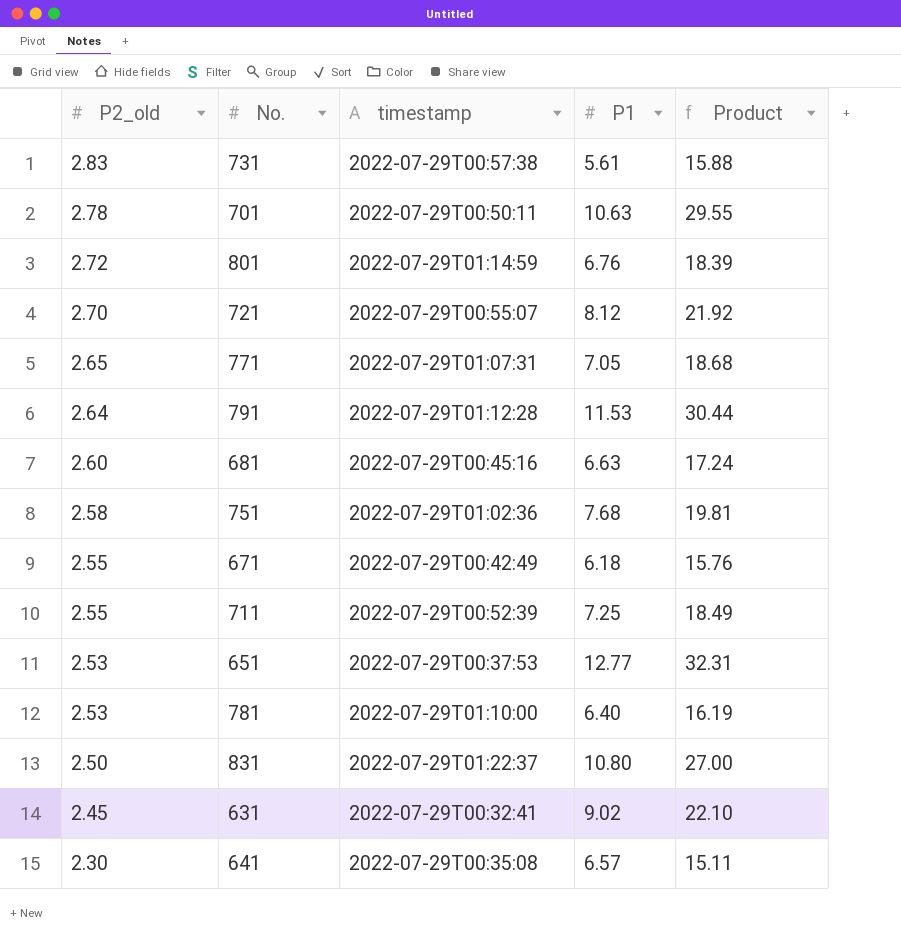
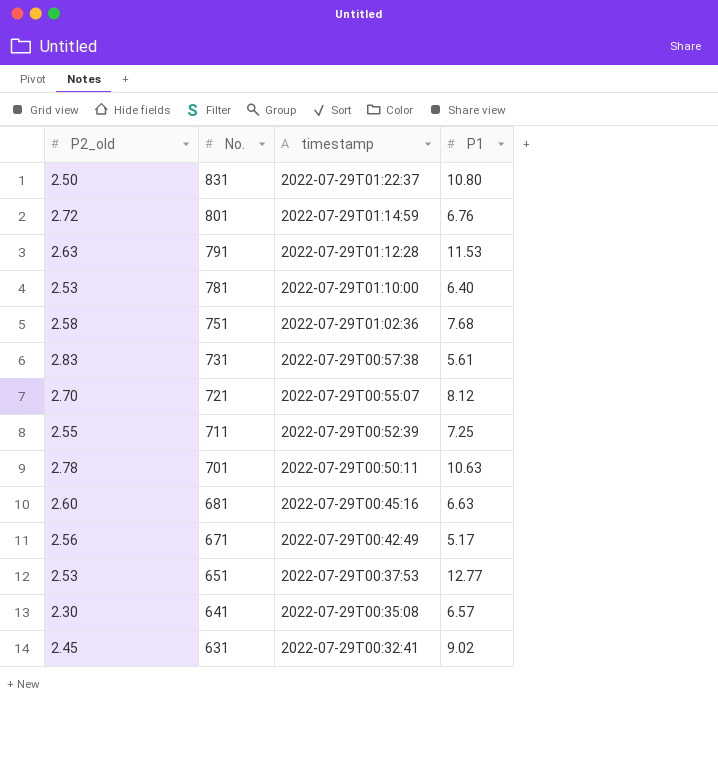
row order: P2_old descending -> No. descending
column Product | formula: [P2_old] * [P1] -> none
row 771: 2.65 | 2022-07-29T01:07:31 | 7.05 | 18.68 -> none
791 | P2_old: 2.64 -> 2.63
671 | P2_old: 2.55 -> 2.56
671 | P1: 6.18 -> 5.17

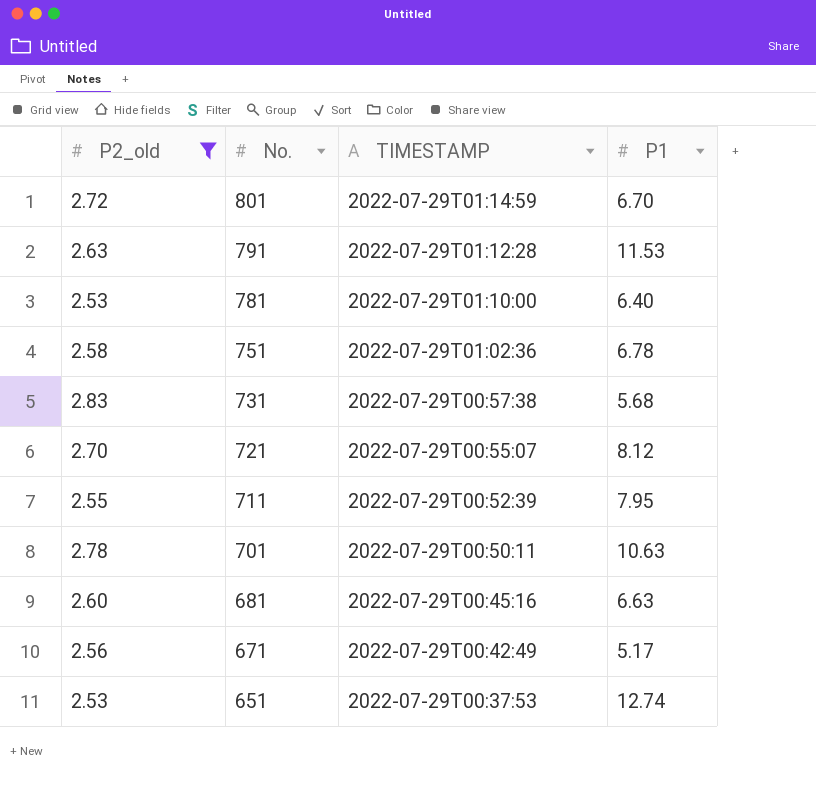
filter: none -> P2_old >= 2.53
column name: timestamp -> TIMESTAMP
801 | P1: 6.76 -> 6.70
751 | P1: 7.68 -> 6.78
731 | P1: 5.61 -> 5.68
711 | P1: 7.25 -> 7.95
651 | P1: 12.77 -> 12.74

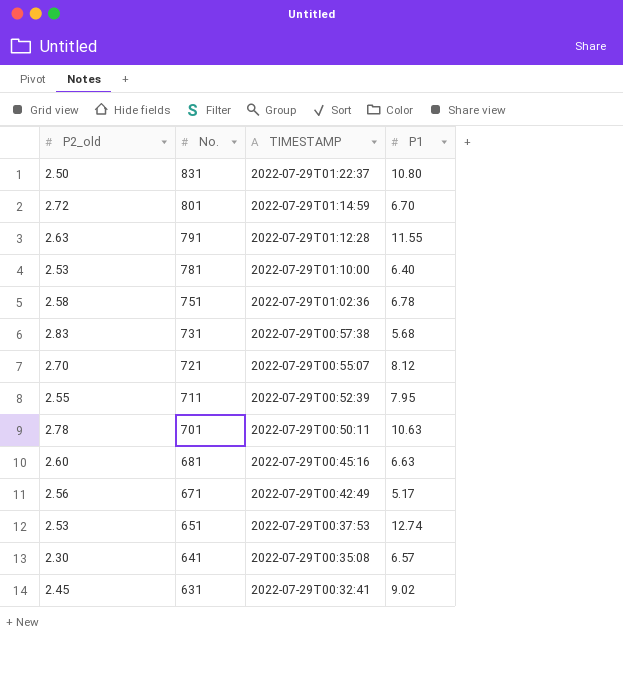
filter: P2_old >= 2.53 -> none
791 | P1: 11.53 -> 11.55

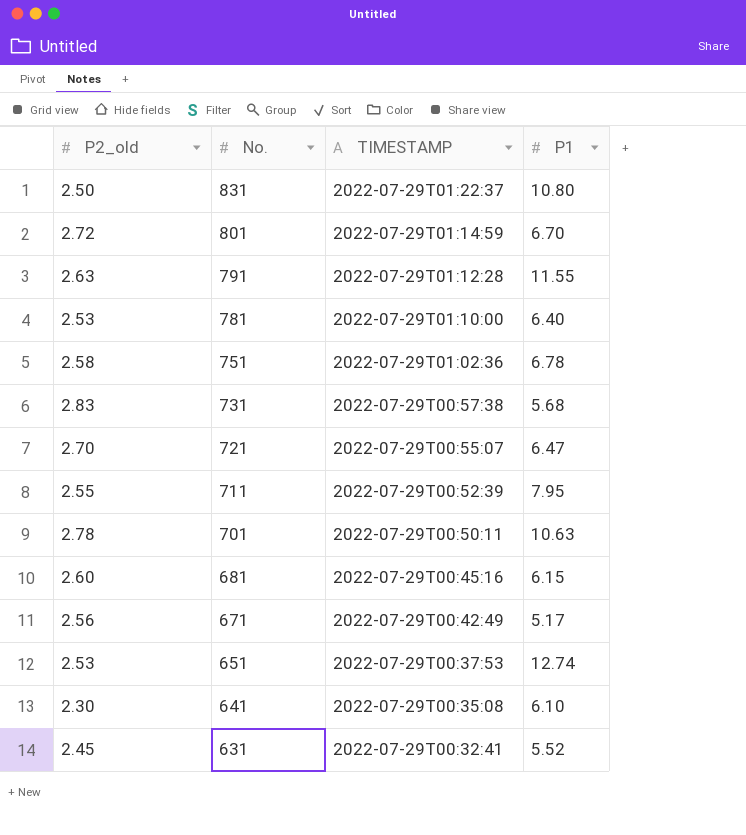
721 | P1: 8.12 -> 6.47
681 | P1: 6.63 -> 6.15
641 | P1: 6.57 -> 6.10
631 | P1: 9.02 -> 5.52

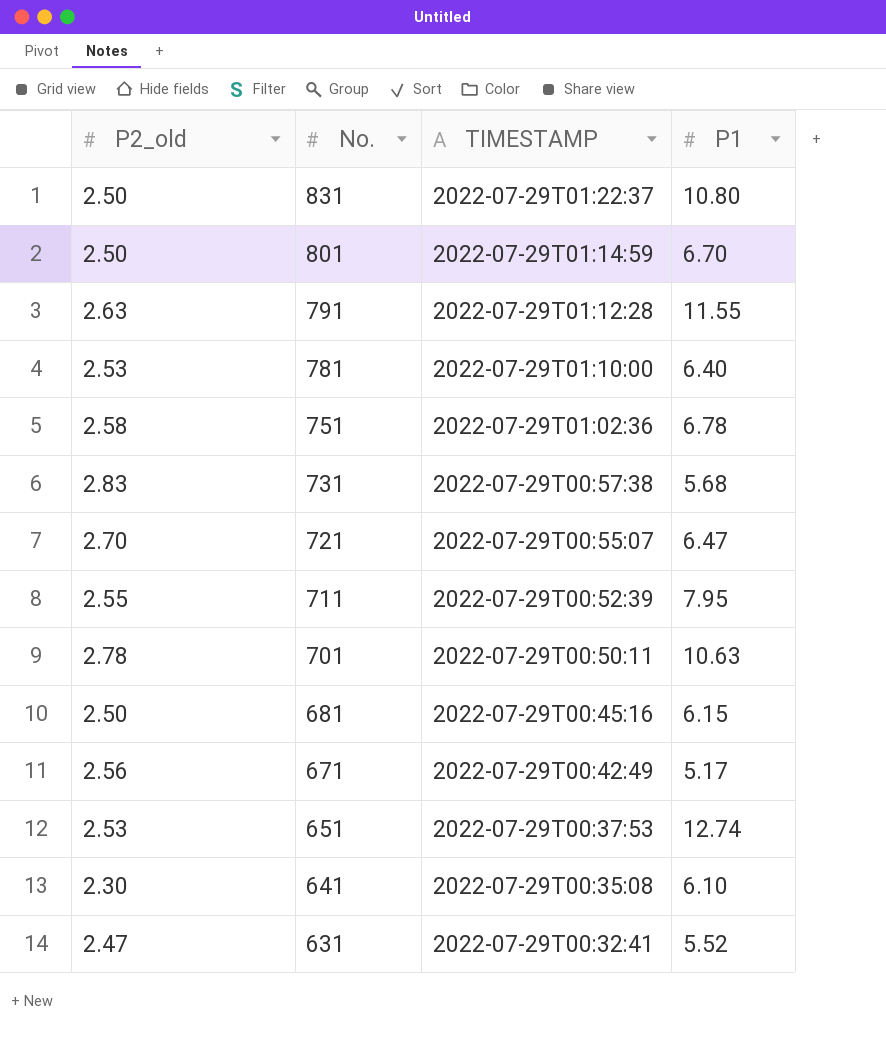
801 | P2_old: 2.72 -> 2.50
681 | P2_old: 2.60 -> 2.50
631 | P2_old: 2.45 -> 2.47

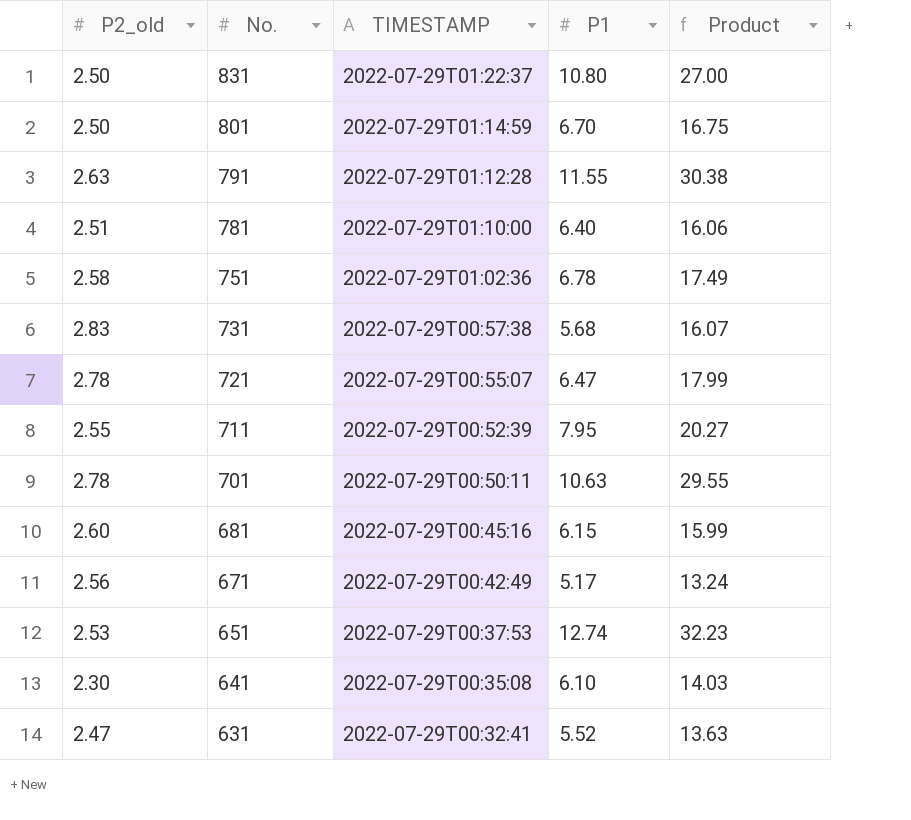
column Product | formula: none -> [P2_old] * [P1]
781 | P2_old: 2.53 -> 2.51
721 | P2_old: 2.70 -> 2.78
681 | P2_old: 2.50 -> 2.60

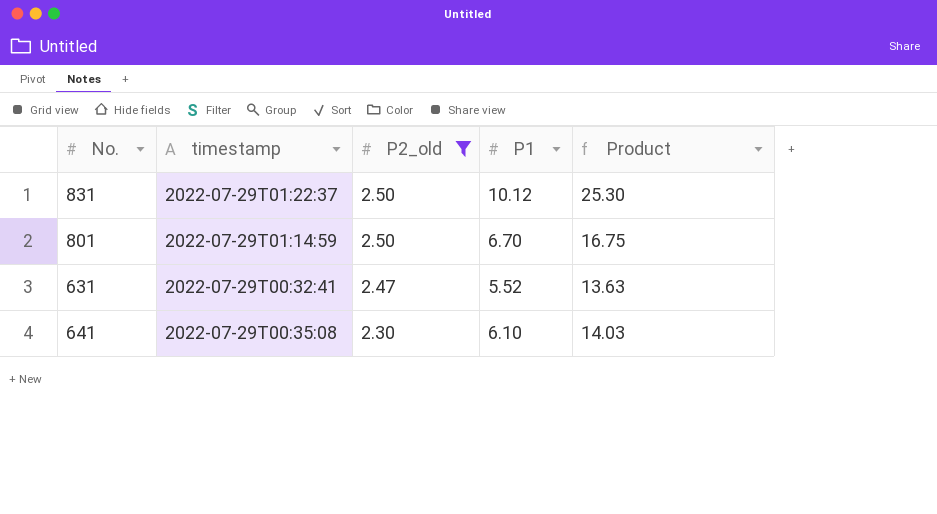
filter: none -> P2_old <= 2.50
row order: No. descending -> P2_old descending
column name: TIMESTAMP -> timestamp
column P2_old | position: 1 -> 3
831 | P1: 10.80 -> 10.12
831 | Product: 27.00 -> 25.30

